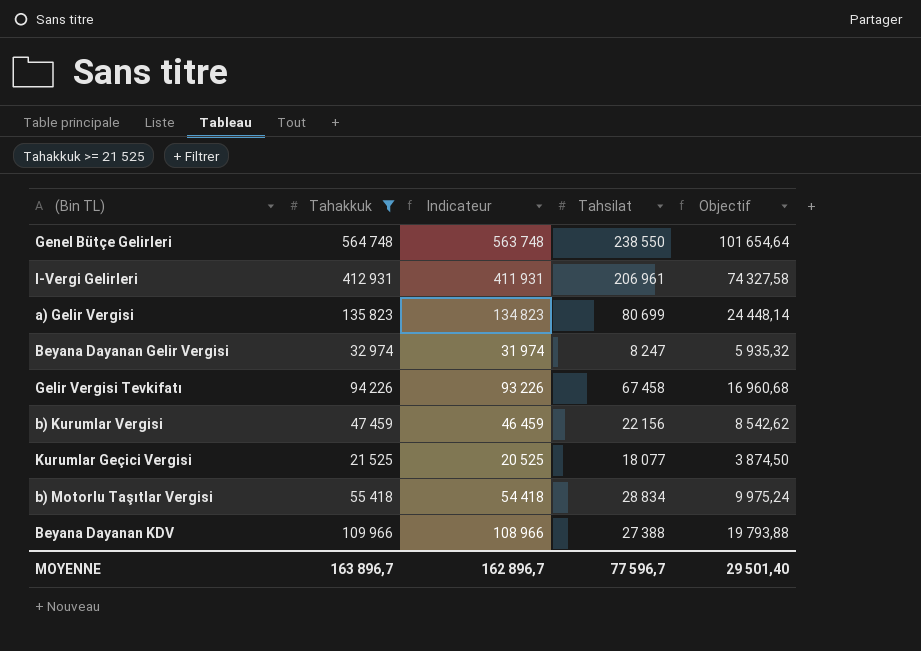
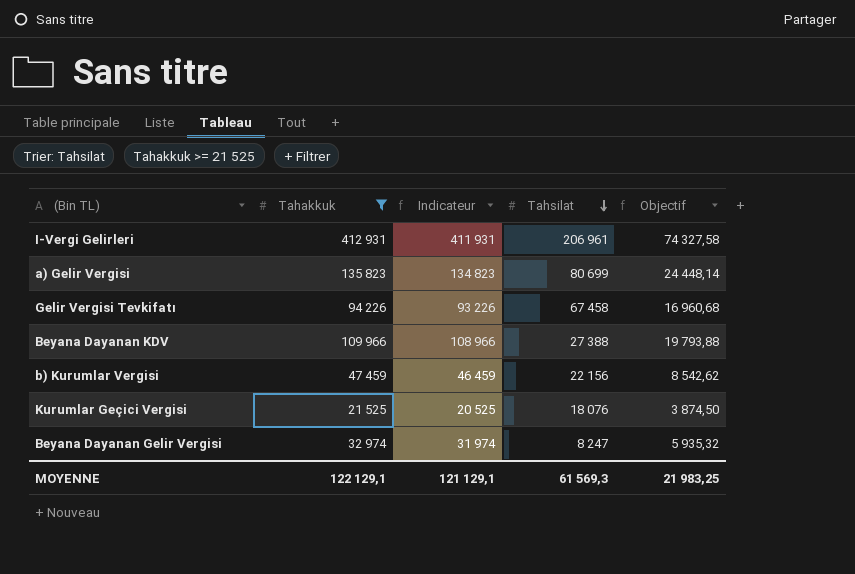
row order: none -> Tahsilat descending
row Genel Bütçe Gelirleri: 564 748 | 563 748 | 238 550 | 101 654,64 -> none
row b) Motorlu Taşıtlar Vergisi: 55 418 | 54 418 | 28 834 | 9 975,24 -> none
Kurumlar Geçici Vergisi | Tahsilat: 18 077 -> 18 076
MOYENNE | Tahakkuk: 163 896,7 -> 122 129,1
MOYENNE | Indicateur: 162 896,7 -> 121 129,1
MOYENNE | Tahsilat: 77 596,7 -> 61 569,3
MOYENNE | Objectif: 29 501,40 -> 21 983,25

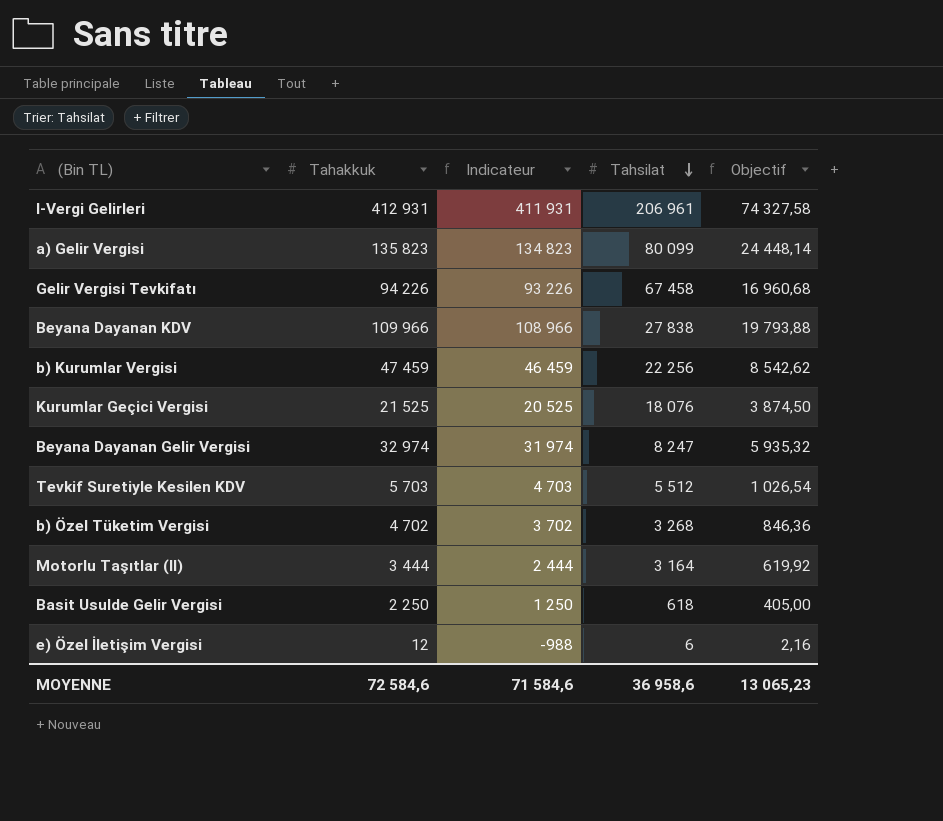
filter: Tahakkuk >= 21 525 -> none
a) Gelir Vergisi | Tahsilat: 80 699 -> 80 099
Beyana Dayanan KDV | Tahsilat: 27 388 -> 27 838
b) Kurumlar Vergisi | Tahsilat: 22 156 -> 22 256
MOYENNE | Tahakkuk: 122 129,1 -> 72 584,6
MOYENNE | Indicateur: 121 129,1 -> 71 584,6
MOYENNE | Tahsilat: 61 569,3 -> 36 958,6
MOYENNE | Objectif: 21 983,25 -> 13 065,23

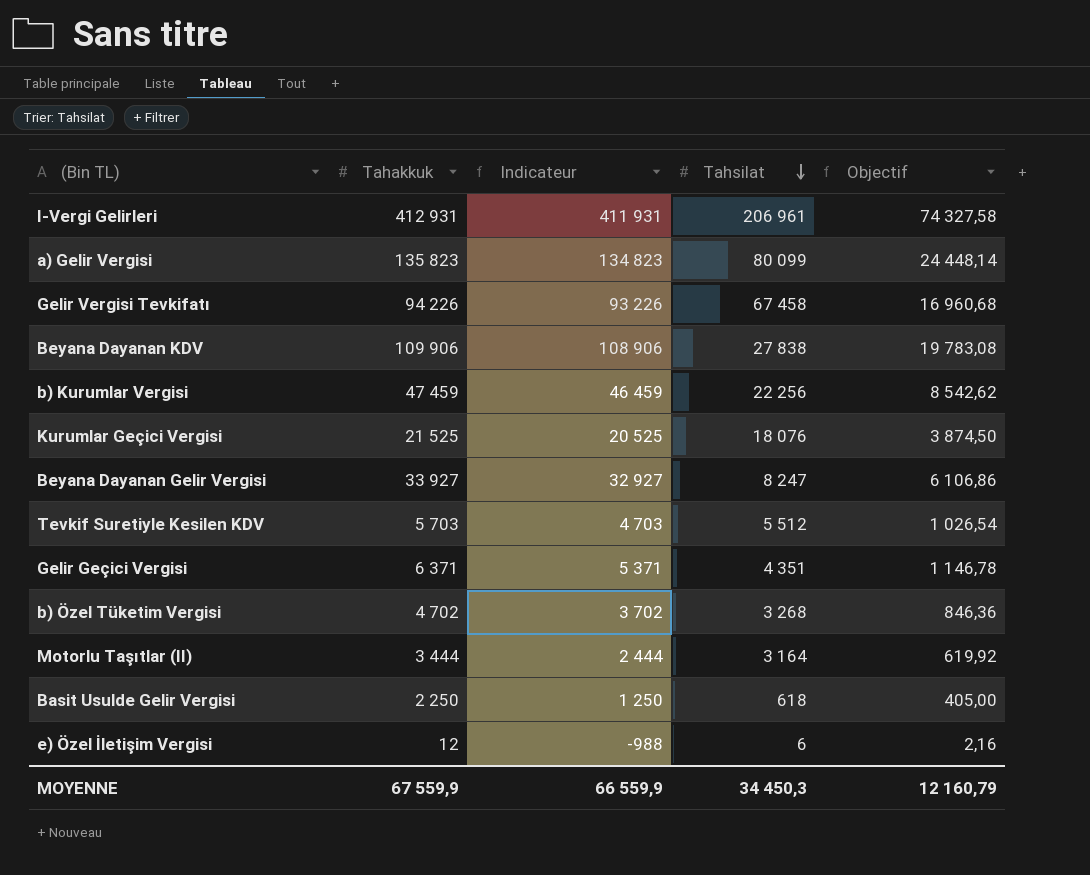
Beyana Dayanan KDV | Tahakkuk: 109 966 -> 109 906
Beyana Dayanan KDV | Indicateur: 108 966 -> 108 906
Beyana Dayanan KDV | Objectif: 19 793,88 -> 19 783,08
Beyana Dayanan Gelir Vergisi | Tahakkuk: 32 974 -> 33 927
Beyana Dayanan Gelir Vergisi | Indicateur: 31 974 -> 32 927
Beyana Dayanan Gelir Vergisi | Objectif: 5 935,32 -> 6 106,86
row Gelir Geçici Vergisi: none -> 6 371 | 5 371 | 4 351 | 1 146,78
MOYENNE | Tahakkuk: 72 584,6 -> 67 559,9
MOYENNE | Indicateur: 71 584,6 -> 66 559,9
MOYENNE | Tahsilat: 36 958,6 -> 34 450,3
MOYENNE | Objectif: 13 065,23 -> 12 160,79

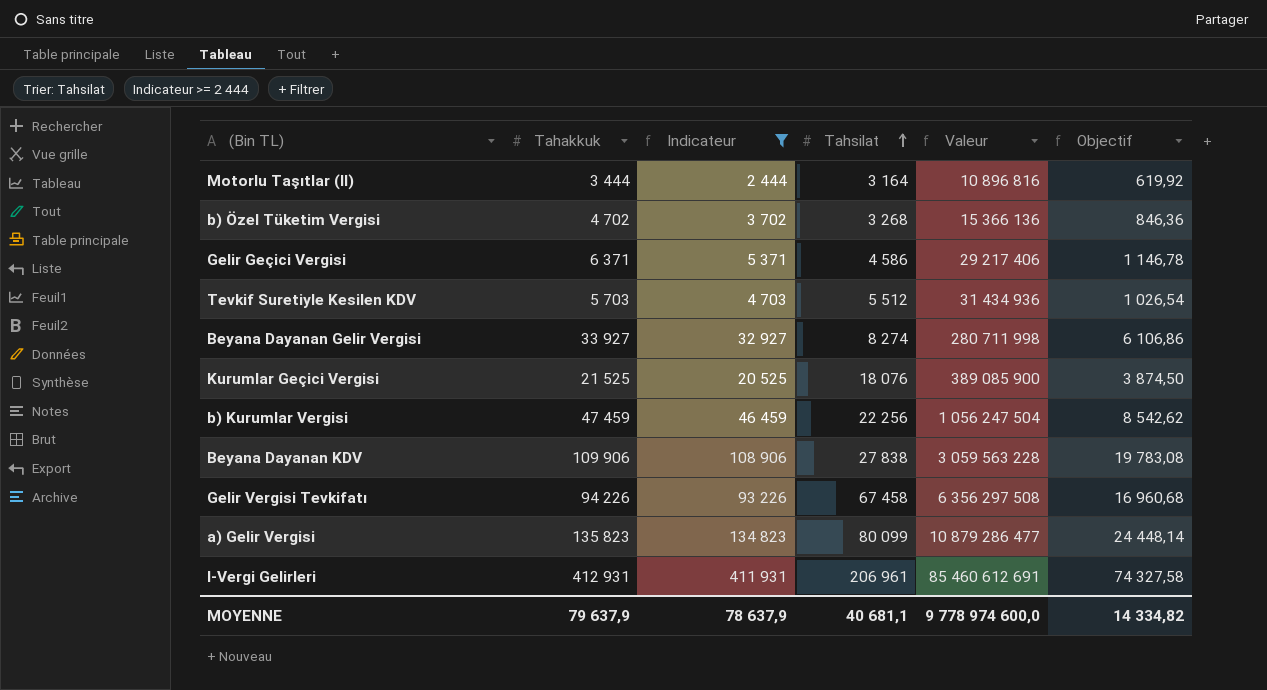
filter: none -> Indicateur >= 2 444
row order: Tahsilat descending -> Tahsilat ascending
column Valeur | formula: none -> [Tahakkuk] * [Tahsilat]
Gelir Geçici Vergisi | Tahsilat: 4 351 -> 4 586
Beyana Dayanan Gelir Vergisi | Tahsilat: 8 247 -> 8 274
MOYENNE | Tahakkuk: 67 559,9 -> 79 637,9
MOYENNE | Indicateur: 66 559,9 -> 78 637,9
MOYENNE | Tahsilat: 34 450,3 -> 40 681,1
MOYENNE | Objectif: 12 160,79 -> 14 334,82

